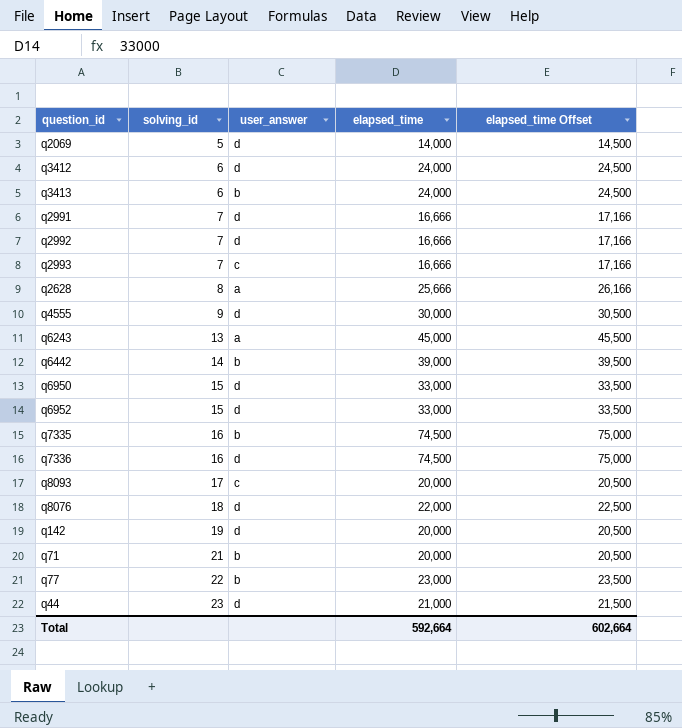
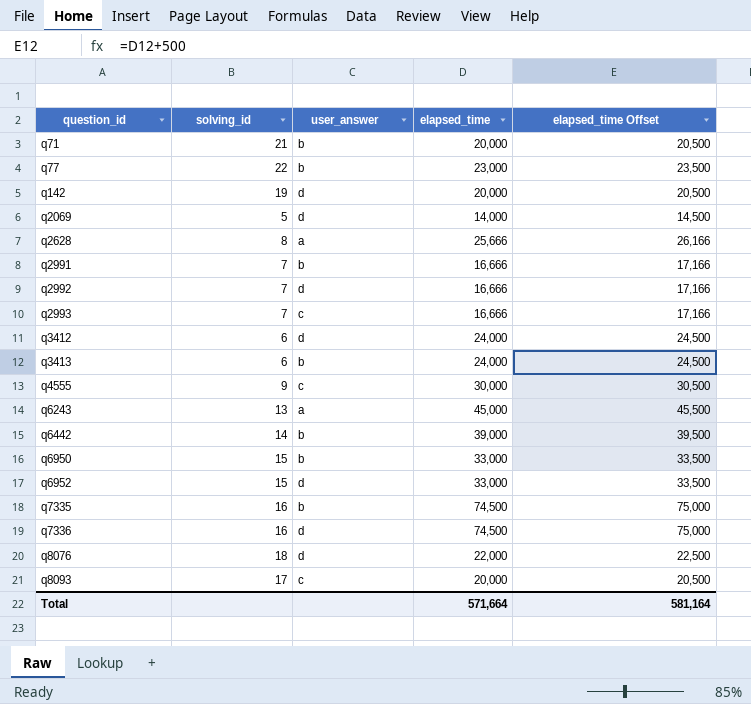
row order: solving_id ascending -> question_id ascending
row q44: 23 | d | 21,000 | 21,500 -> none
q2991 | user_answer: d -> b
q4555 | user_answer: d -> c
q6950 | user_answer: d -> b
Total | elapsed_time: 592,664 -> 571,664
Total | elapsed_time Offset: 602,664 -> 581,164

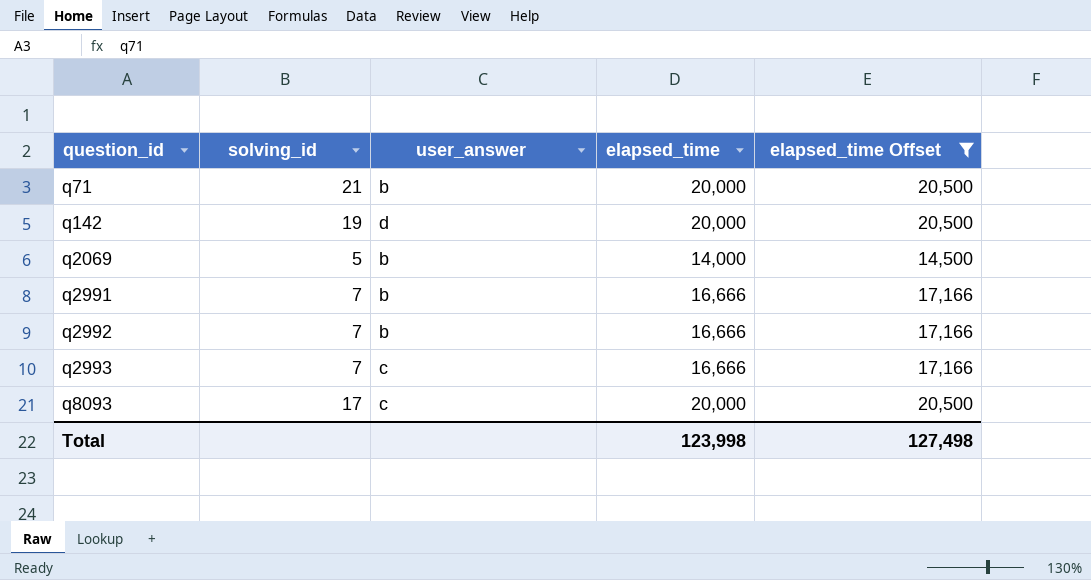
filter: none -> elapsed_time Offset <= 20,500
q2069 | user_answer: d -> b
q2992 | user_answer: d -> b
Total | elapsed_time: 571,664 -> 123,998
Total | elapsed_time Offset: 581,164 -> 127,498

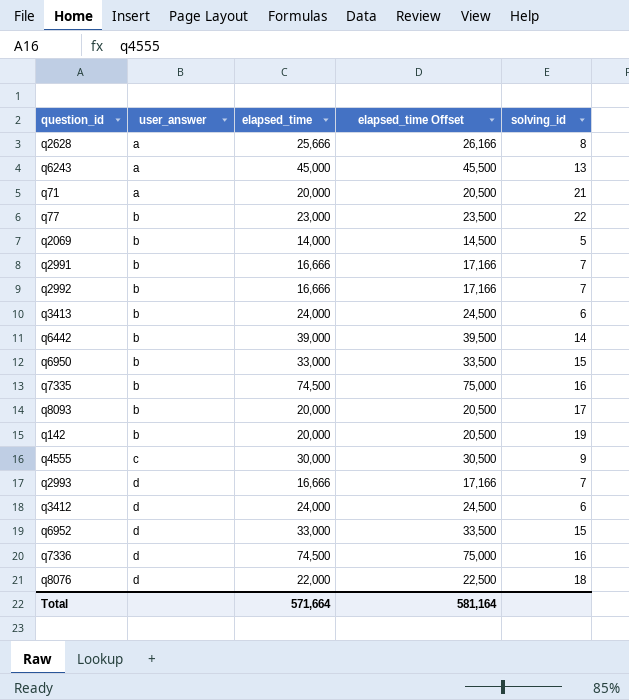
filter: elapsed_time Offset <= 20,500 -> none
row order: question_id ascending -> user_answer ascending
column solving_id | position: 2 -> 5
q71 | user_answer: b -> a
q8093 | user_answer: c -> b
q142 | user_answer: d -> b
q2993 | user_answer: c -> d
Total | elapsed_time: 123,998 -> 571,664
Total | elapsed_time Offset: 127,498 -> 581,164

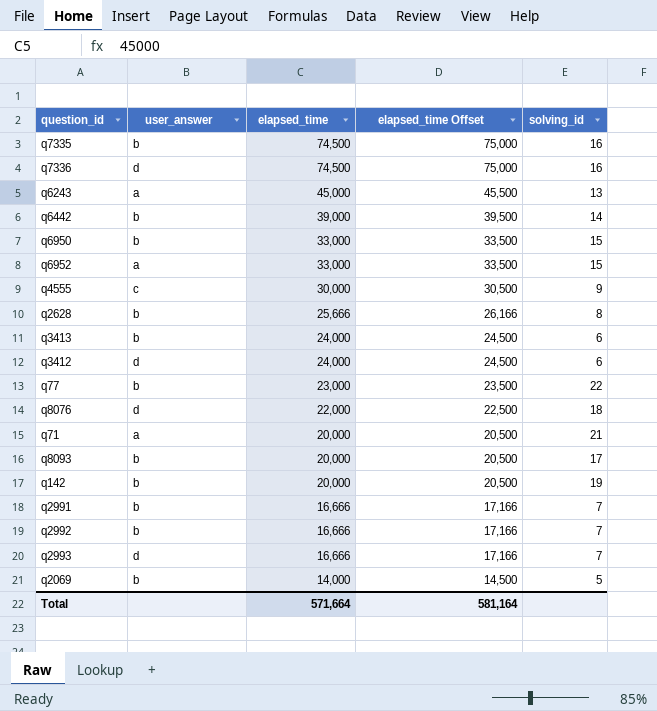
row order: user_answer ascending -> elapsed_time descending
q6952 | user_answer: d -> a
q2628 | user_answer: a -> b

